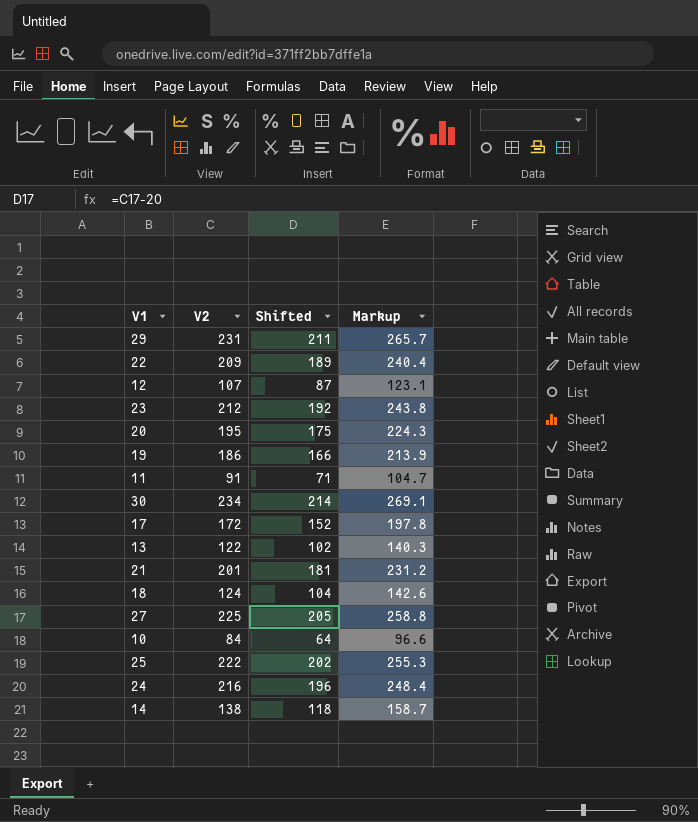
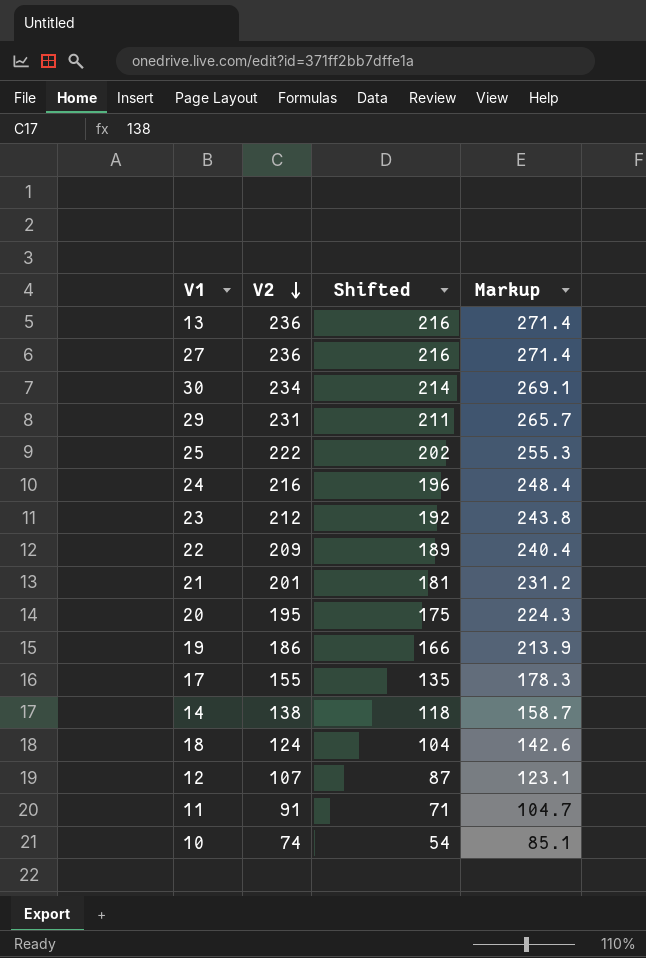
row order: none -> V2 descending
13 | V2: 122 -> 236
13 | Shifted: 102 -> 216
13 | Markup: 140.3 -> 271.4
27 | V2: 225 -> 236
27 | Shifted: 205 -> 216
27 | Markup: 258.8 -> 271.4
17 | V2: 172 -> 155
17 | Shifted: 152 -> 135
17 | Markup: 197.8 -> 178.3
10 | V2: 84 -> 74
10 | Shifted: 64 -> 54
10 | Markup: 96.6 -> 85.1

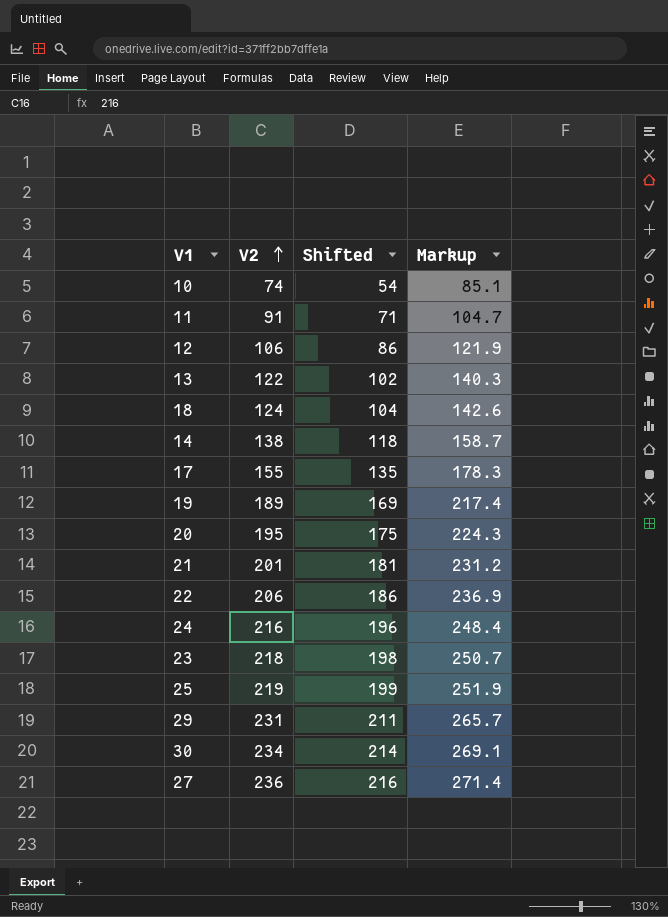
row order: V2 descending -> V2 ascending
12 | V2: 107 -> 106
12 | Shifted: 87 -> 86
12 | Markup: 123.1 -> 121.9
13 | V2: 236 -> 122
13 | Shifted: 216 -> 102
13 | Markup: 271.4 -> 140.3
19 | V2: 186 -> 189
19 | Shifted: 166 -> 169
19 | Markup: 213.9 -> 217.4
22 | V2: 209 -> 206
22 | Shifted: 189 -> 186
22 | Markup: 240.4 -> 236.9
23 | V2: 212 -> 218
23 | Shifted: 192 -> 198
23 | Markup: 243.8 -> 250.7
25 | V2: 222 -> 219
25 | Shifted: 202 -> 199
25 | Markup: 255.3 -> 251.9

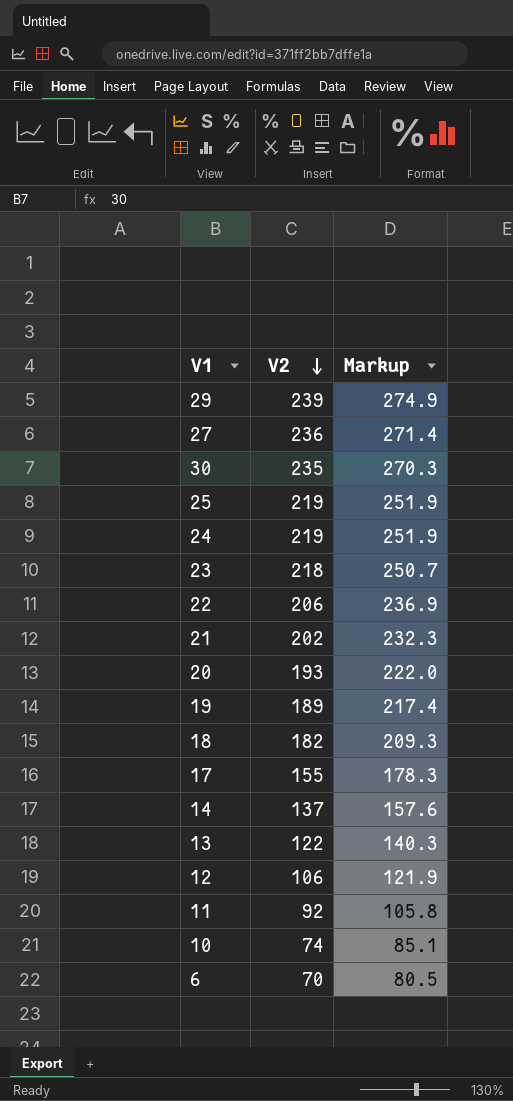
row order: V2 ascending -> V2 descending
column Shifted | formula: [V2] - 20 -> none
29 | V2: 231 -> 239
29 | Markup: 265.7 -> 274.9
30 | V2: 234 -> 235
30 | Markup: 269.1 -> 270.3
24 | V2: 216 -> 219
24 | Markup: 248.4 -> 251.9
21 | V2: 201 -> 202
21 | Markup: 231.2 -> 232.3
20 | V2: 195 -> 193
20 | Markup: 224.3 -> 222.0
18 | V2: 124 -> 182
18 | Markup: 142.6 -> 209.3
14 | V2: 138 -> 137
14 | Markup: 158.7 -> 157.6
11 | V2: 91 -> 92
11 | Markup: 104.7 -> 105.8
row 6: none -> 70 | 80.5

